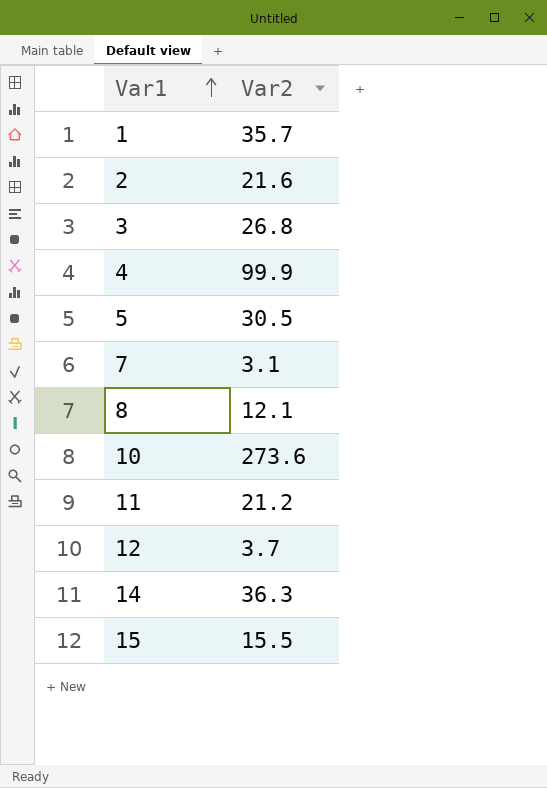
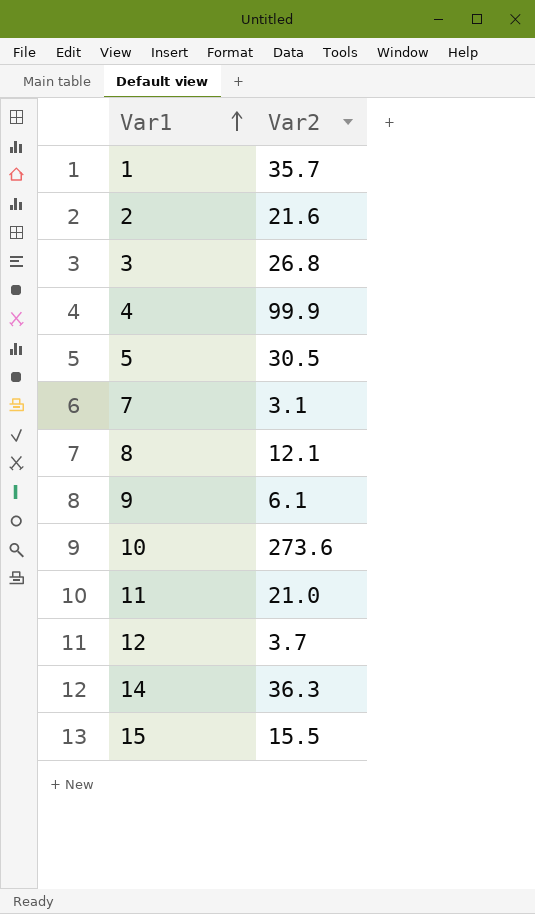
row 9: none -> 6.1
11 | Var2: 21.2 -> 21.0

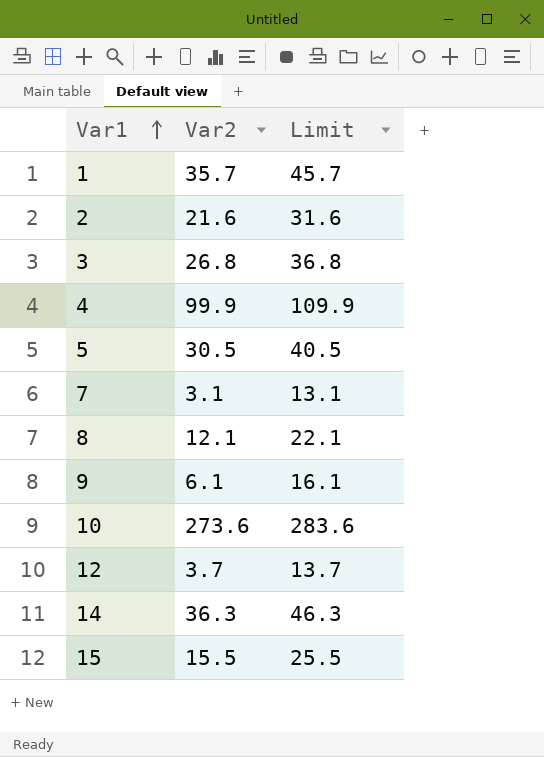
column Limit | formula: none -> [Var2] + 10
row 11: 21.0 -> none

